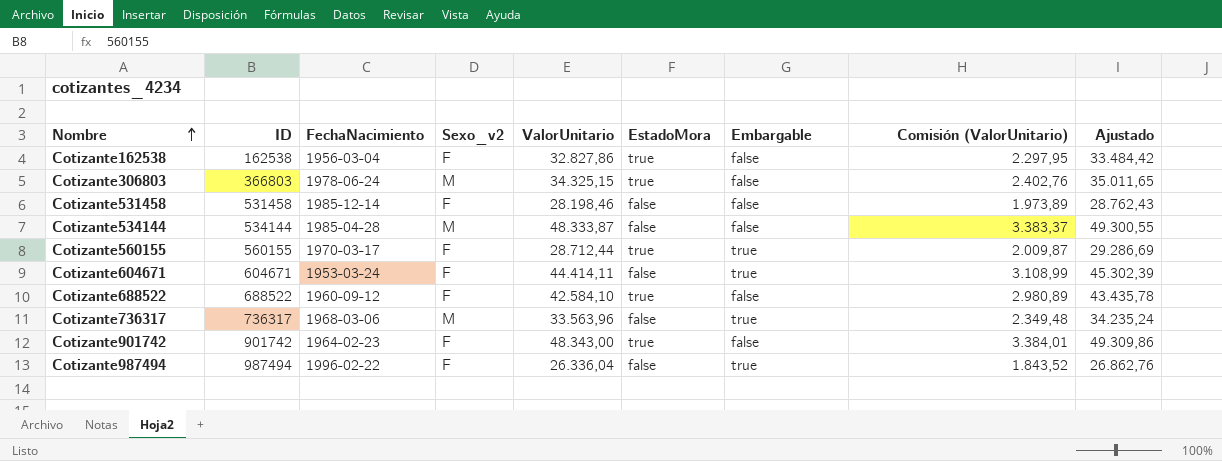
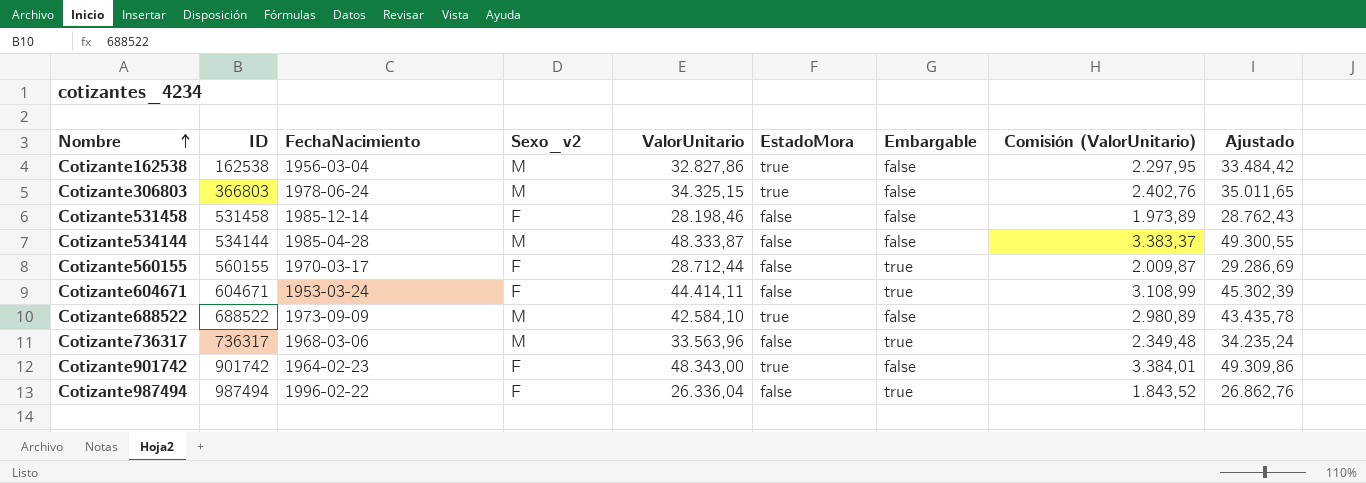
Cotizante162538 | Sexo_v2: F -> M
Cotizante560155 | EstadoMora: true -> false
Cotizante688522 | FechaNacimiento: 1960-09-12 -> 1973-09-09
Cotizante688522 | Sexo_v2: F -> M

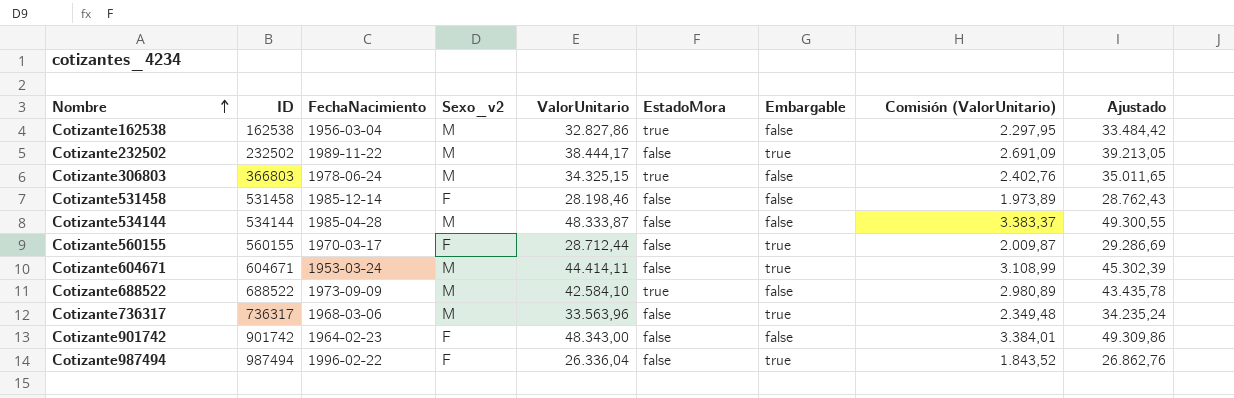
row Cotizante232502: none -> 232502 | 1989-11-22 | M | 38.444,17 | false | true | 2.691,09 | 39.213,05
Cotizante604671 | Sexo_v2: F -> M
Cotizante901742 | EstadoMora: true -> false

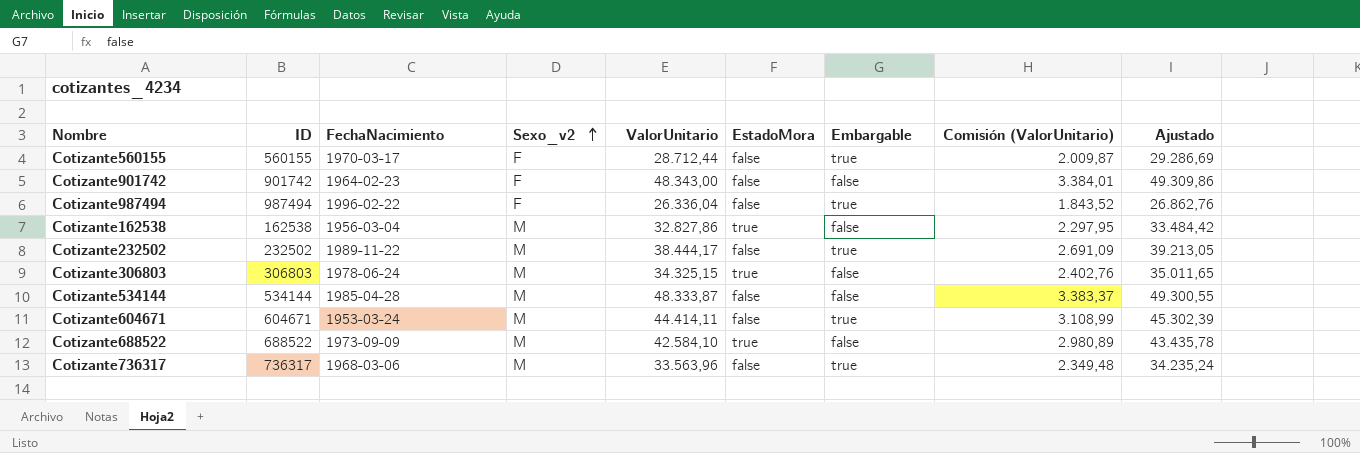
row order: Nombre ascending -> Sexo_v2 ascending
row Cotizante531458: 531458 | 1985-12-14 | F | 28.198,46 | false | false | 1.973,89 | 28.762,43 -> none
Cotizante306803 | ID: 366803 -> 306803

